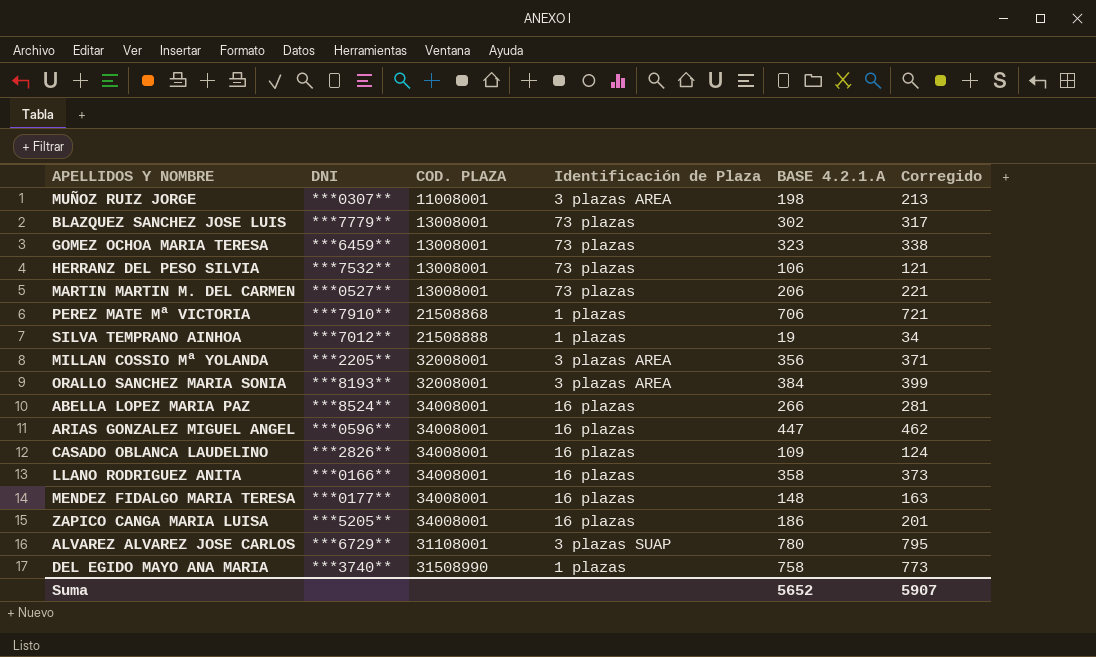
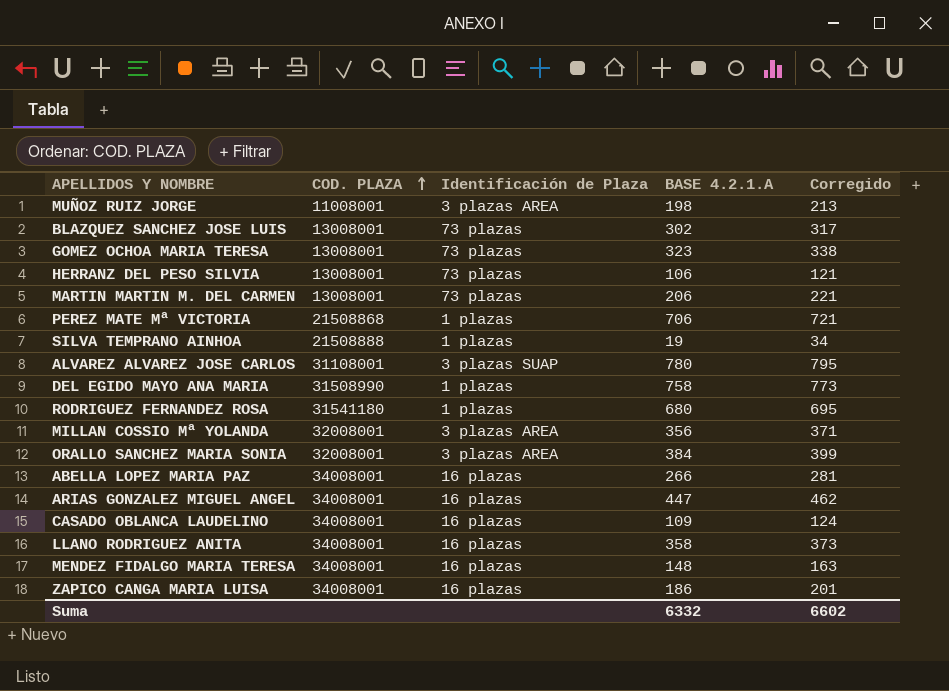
row order: none -> COD. PLAZA ascending
column DNI | position: 2 -> none
row RODRIGUEZ FERNANDEZ ROSA: none -> 31541180 | 1 plazas | 680 | 695
Suma | BASE 4.2.1.A: 5652 -> 6332
Suma | Corregido: 5907 -> 6602

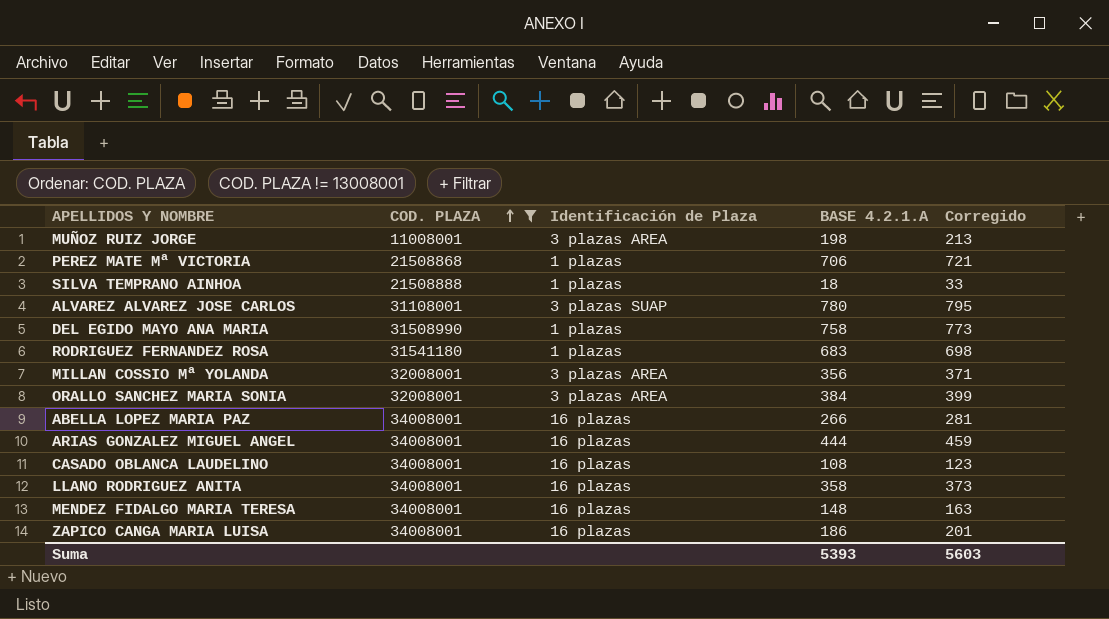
filter: none -> COD. PLAZA != 13008001
SILVA TEMPRANO AINHOA | BASE 4.2.1.A: 19 -> 18
SILVA TEMPRANO AINHOA | Corregido: 34 -> 33
RODRIGUEZ FERNANDEZ ROSA | BASE 4.2.1.A: 680 -> 683
RODRIGUEZ FERNANDEZ ROSA | Corregido: 695 -> 698
ARIAS GONZALEZ MIGUEL ANGEL | BASE 4.2.1.A: 447 -> 444
ARIAS GONZALEZ MIGUEL ANGEL | Corregido: 462 -> 459
CASADO OBLANCA LAUDELINO | BASE 4.2.1.A: 109 -> 108
CASADO OBLANCA LAUDELINO | Corregido: 124 -> 123
Suma | BASE 4.2.1.A: 6332 -> 5393
Suma | Corregido: 6602 -> 5603

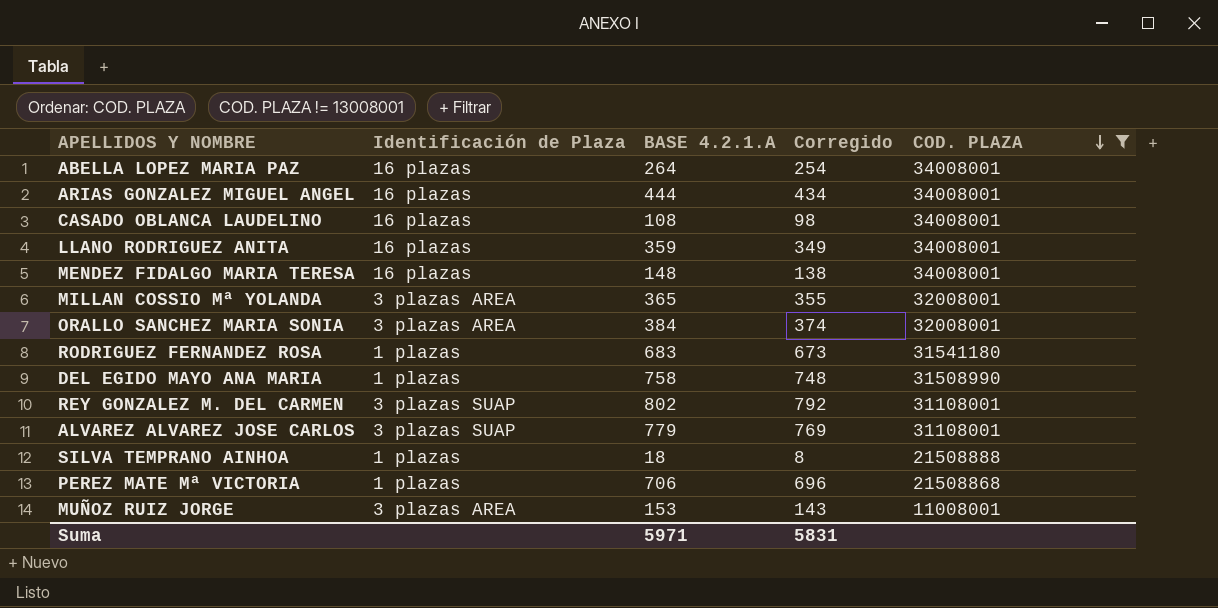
row order: COD. PLAZA ascending -> COD. PLAZA descending
column Corregido | formula: [BASE 4.2.1.A] + 15 -> [BASE 4.2.1.A] - 10
column COD. PLAZA | position: 2 -> 5
row ZAPICO CANGA MARIA LUISA: 34008001 | 16 plazas | 186 | 201 -> none
ABELLA LOPEZ MARIA PAZ | BASE 4.2.1.A: 266 -> 264
LLANO RODRIGUEZ ANITA | BASE 4.2.1.A: 358 -> 359
MILLAN COSSIO Mª YOLANDA | BASE 4.2.1.A: 356 -> 365
row REY GONZALEZ M. DEL CARMEN: none -> 3 plazas SUAP | 802 | 792 | 31108001
ALVAREZ ALVAREZ JOSE CARLOS | BASE 4.2.1.A: 780 -> 779
MUÑOZ RUIZ JORGE | BASE 4.2.1.A: 198 -> 153
Suma | BASE 4.2.1.A: 5393 -> 5971
Suma | Corregido: 5603 -> 5831

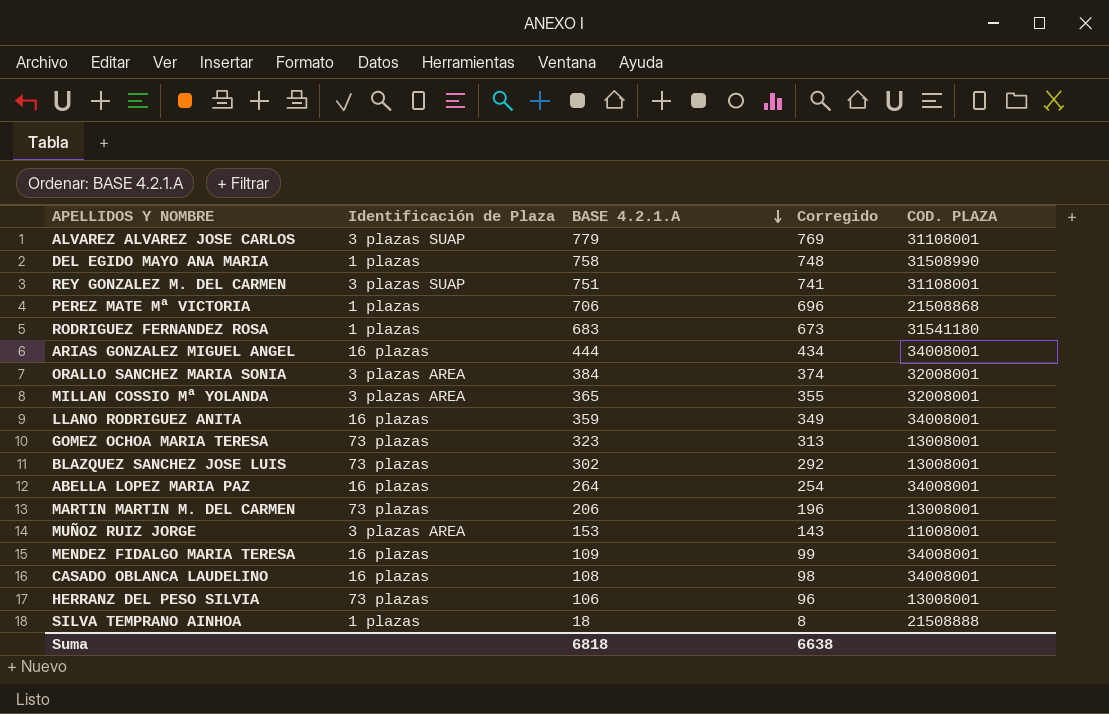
filter: COD. PLAZA != 13008001 -> none
row order: COD. PLAZA descending -> BASE 4.2.1.A descending
REY GONZALEZ M. DEL CARMEN | BASE 4.2.1.A: 802 -> 751
REY GONZALEZ M. DEL CARMEN | Corregido: 792 -> 741
MENDEZ FIDALGO MARIA TERESA | BASE 4.2.1.A: 148 -> 109
MENDEZ FIDALGO MARIA TERESA | Corregido: 138 -> 99
Suma | BASE 4.2.1.A: 5971 -> 6818
Suma | Corregido: 5831 -> 6638

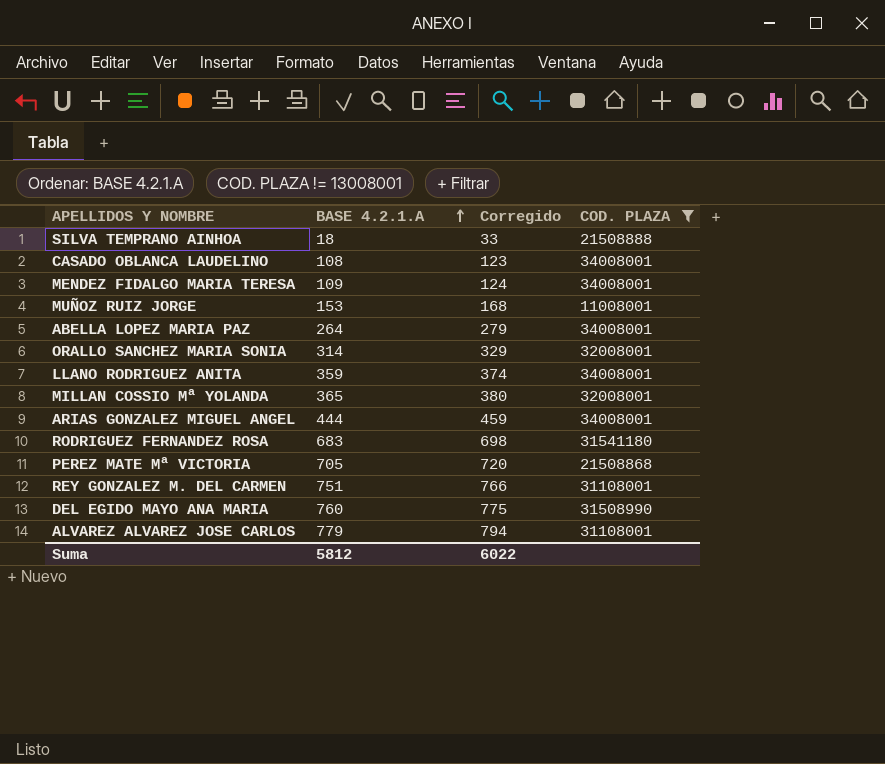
filter: none -> COD. PLAZA != 13008001
row order: BASE 4.2.1.A descending -> BASE 4.2.1.A ascending
column Identificación de Plaza | position: 2 -> none
column Corregido | formula: [BASE 4.2.1.A] - 10 -> [BASE 4.2.1.A] + 15
ORALLO SANCHEZ MARIA SONIA | BASE 4.2.1.A: 384 -> 314
PEREZ MATE Mª VICTORIA | BASE 4.2.1.A: 706 -> 705
DEL EGIDO MAYO ANA MARIA | BASE 4.2.1.A: 758 -> 760
Suma | BASE 4.2.1.A: 6818 -> 5812
Suma | Corregido: 6638 -> 6022

